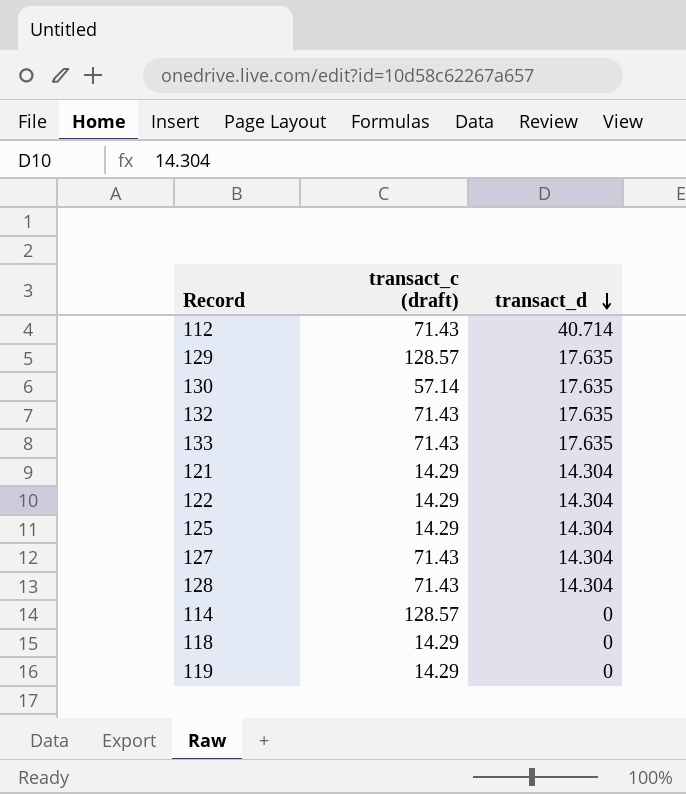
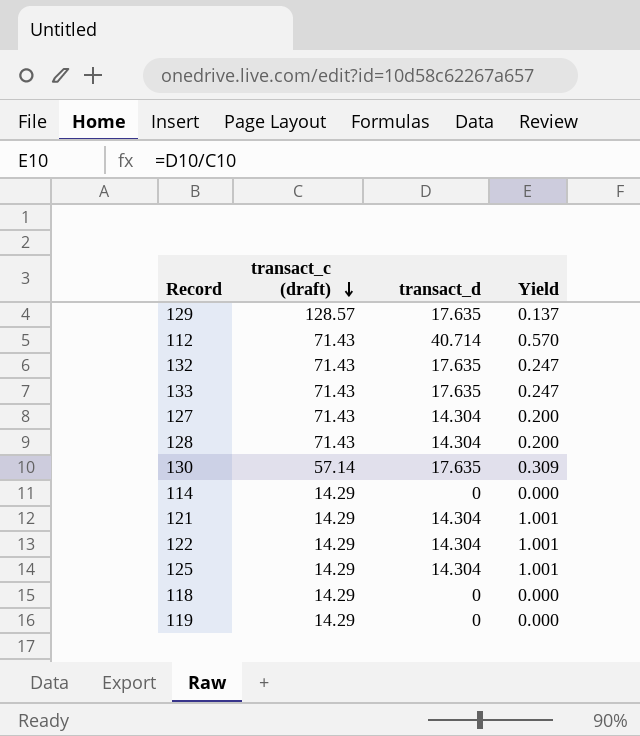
row order: transact_d descending -> transact_c (draft) descending
column Yield | formula: none -> [transact_d] / [transact_c (draft)]
114 | transact_c (draft): 128.57 -> 14.29

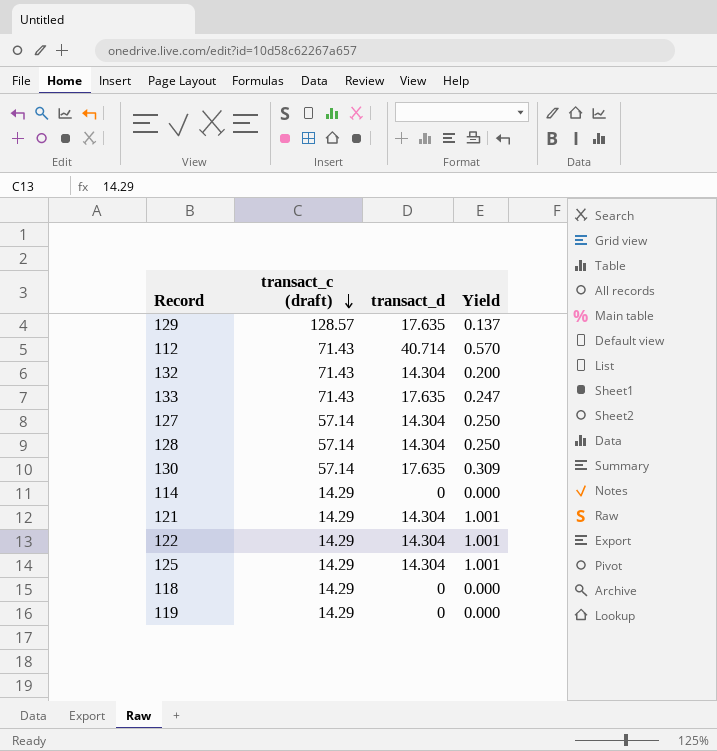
132 | transact_d: 17.635 -> 14.304
132 | Yield: 0.247 -> 0.200
127 | transact_c (draft): 71.43 -> 57.14
127 | Yield: 0.200 -> 0.250
128 | transact_c (draft): 71.43 -> 57.14
128 | Yield: 0.200 -> 0.250

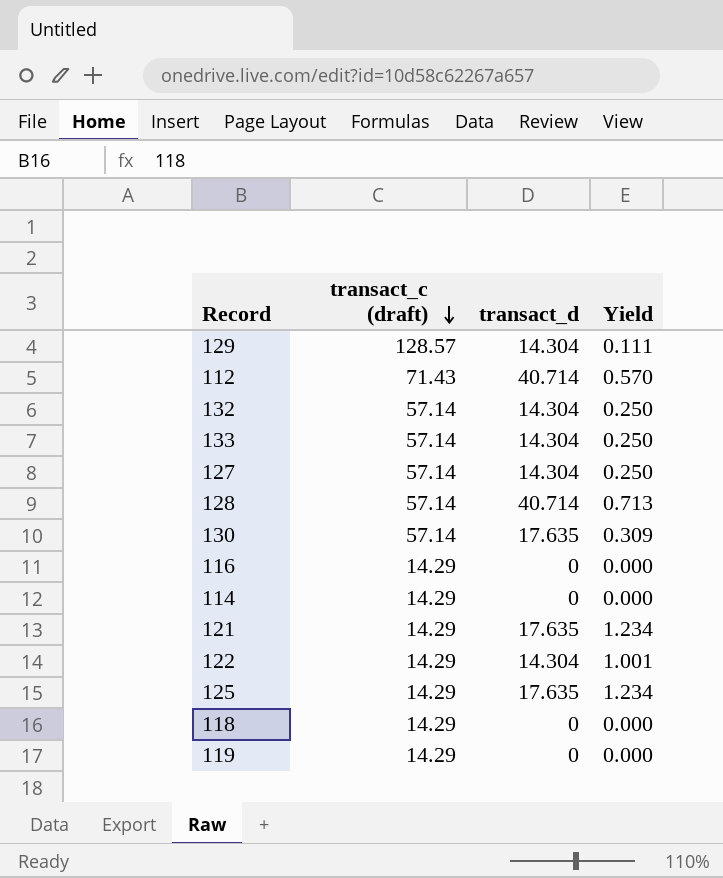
129 | transact_d: 17.635 -> 14.304
129 | Yield: 0.137 -> 0.111
132 | transact_c (draft): 71.43 -> 57.14
132 | Yield: 0.200 -> 0.250
133 | transact_c (draft): 71.43 -> 57.14
133 | transact_d: 17.635 -> 14.304
133 | Yield: 0.247 -> 0.250
128 | transact_d: 14.304 -> 40.714
128 | Yield: 0.250 -> 0.713
row 116: none -> 14.29 | 0 | 0.000
121 | transact_d: 14.304 -> 17.635
121 | Yield: 1.001 -> 1.234
125 | transact_d: 14.304 -> 17.635
125 | Yield: 1.001 -> 1.234

